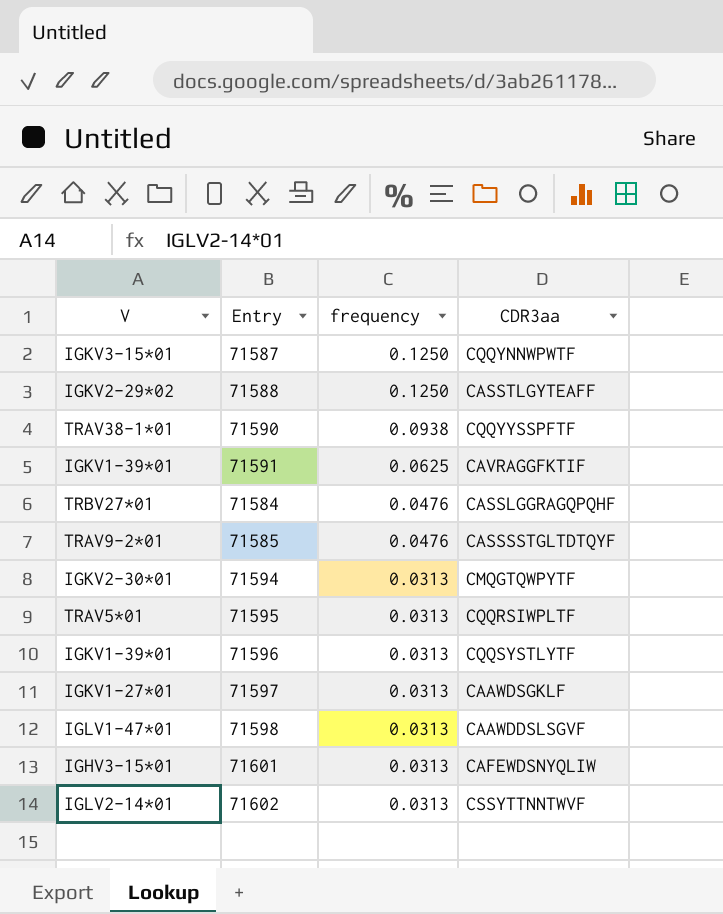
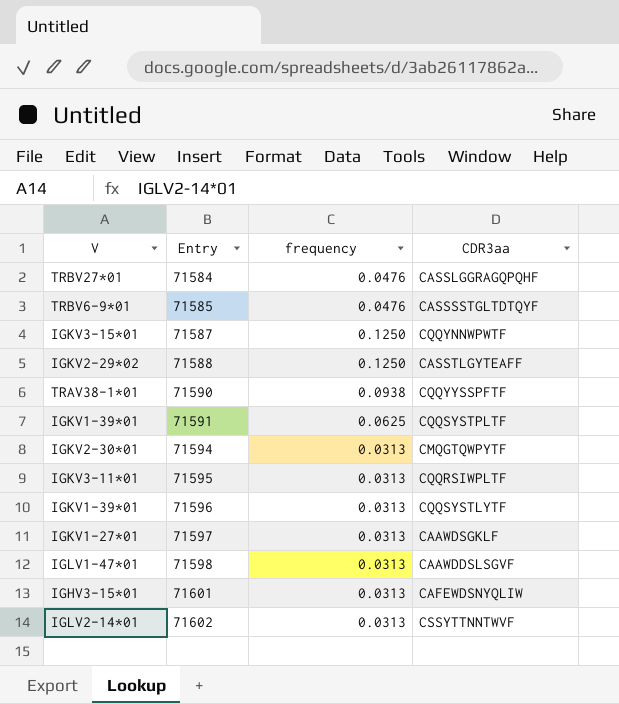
row order: frequency descending -> Entry ascending
71585 | V: TRAV9-2*01 -> TRBV6-9*01
71591 | CDR3aa: CAVRAGGFKTIF -> CQQSYSTPLTF
71595 | V: TRAV5*01 -> IGKV3-11*01

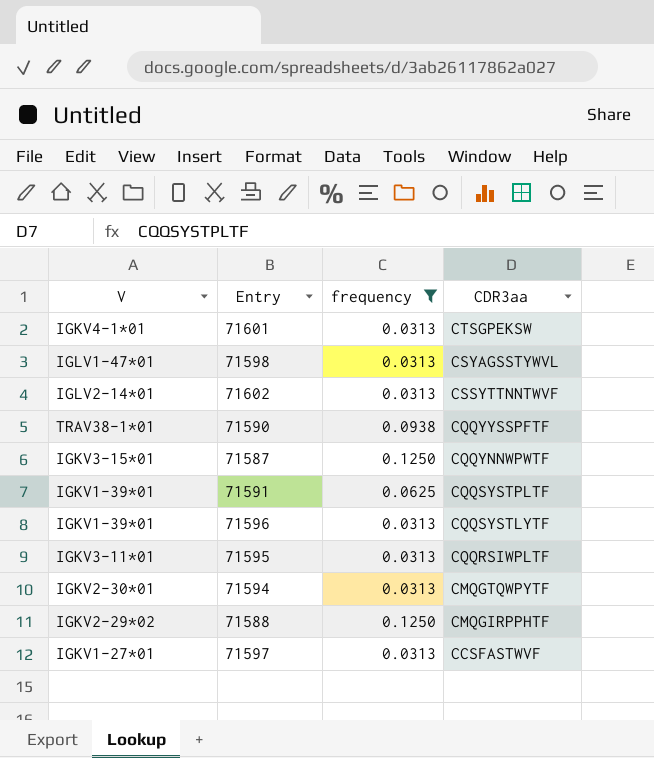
filter: none -> frequency != 0.0476
row order: Entry ascending -> CDR3aa descending
71601 | V: IGHV3-15*01 -> IGKV4-1*01
71601 | CDR3aa: CAFEWDSNYQLIW -> CTSGPEKSW
71598 | CDR3aa: CAAWDDSLSGVF -> CSYAGSSTYWVL
71588 | CDR3aa: CASSTLGYTEAFF -> CMQGIRPPHTF
71597 | CDR3aa: CAAWDSGKLF -> CCSFASTWVF

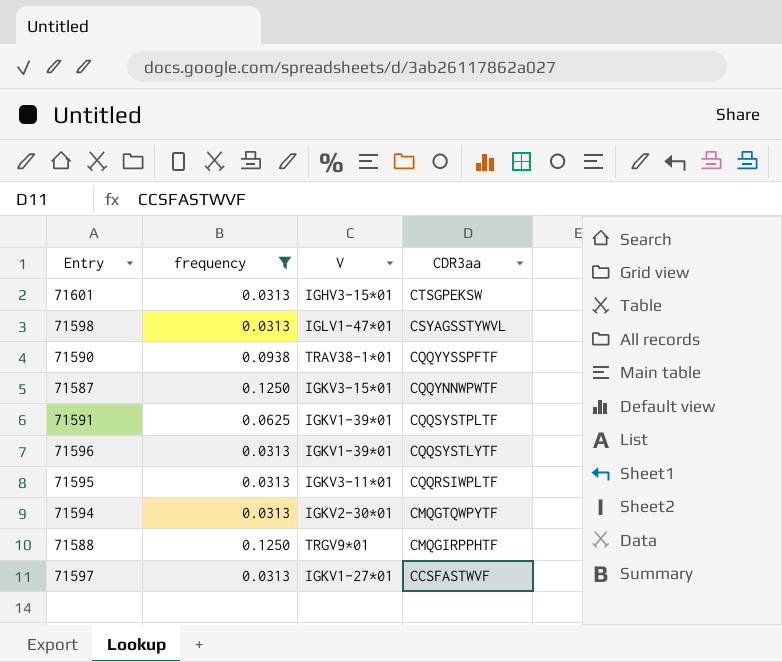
column V | position: 1 -> 3
row 71602: IGLV2-14*01 | 0.0313 | CSSYTTNNTWVF -> none
71601 | V: IGKV4-1*01 -> IGHV3-15*01
71588 | V: IGKV2-29*02 -> TRGV9*01

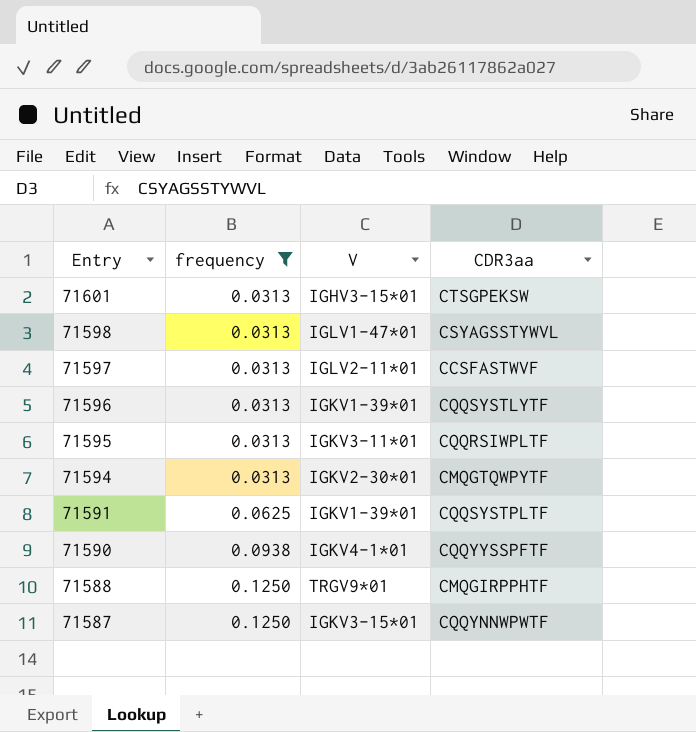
row order: CDR3aa descending -> Entry descending
71597 | V: IGKV1-27*01 -> IGLV2-11*01
71590 | V: TRAV38-1*01 -> IGKV4-1*01

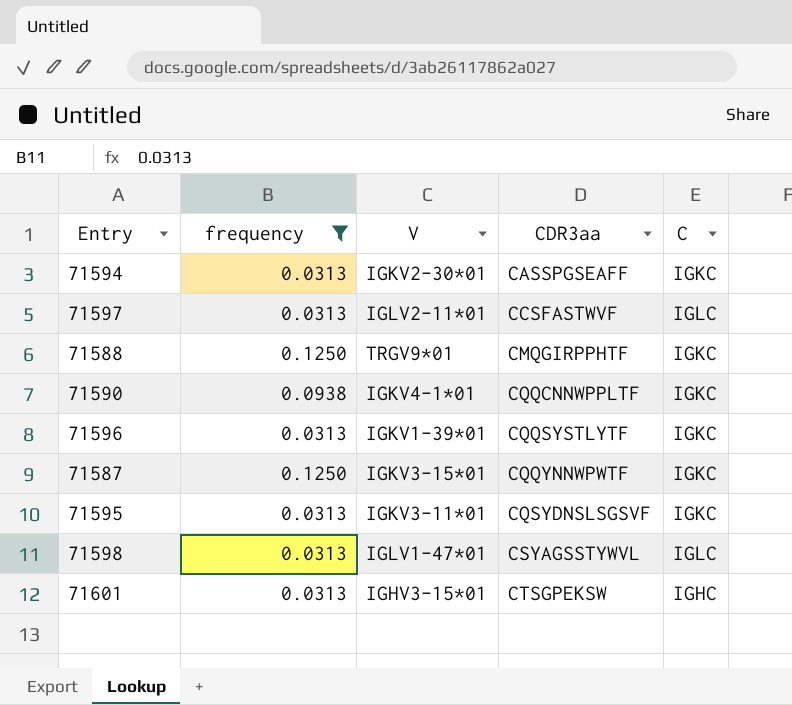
row order: Entry descending -> CDR3aa ascending
column C | position: none -> 5
row 71591: 0.0625 | IGKV1-39*01 | CQQSYSTPLTF -> none
71594 | CDR3aa: CMQGTQWPYTF -> CASSPGSEAFF
71590 | CDR3aa: CQQYYSSPFTF -> CQQCNNWPPLTF
71595 | CDR3aa: CQQRSIWPLTF -> CQSYDNSLSGSVF

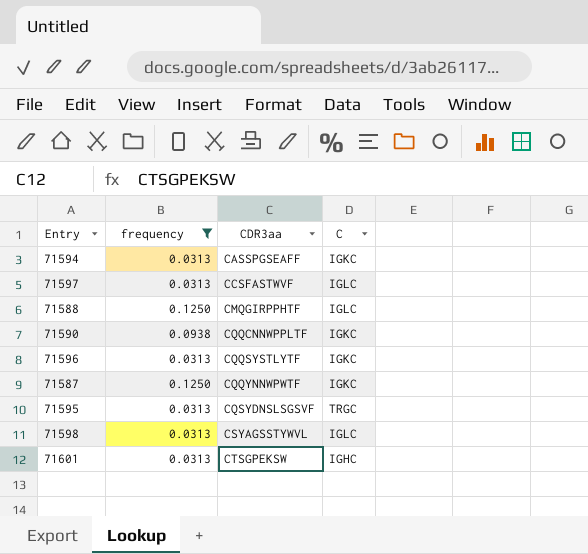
column V | position: 3 -> none
71588 | C: IGKC -> IGLC
71595 | C: IGKC -> TRGC

